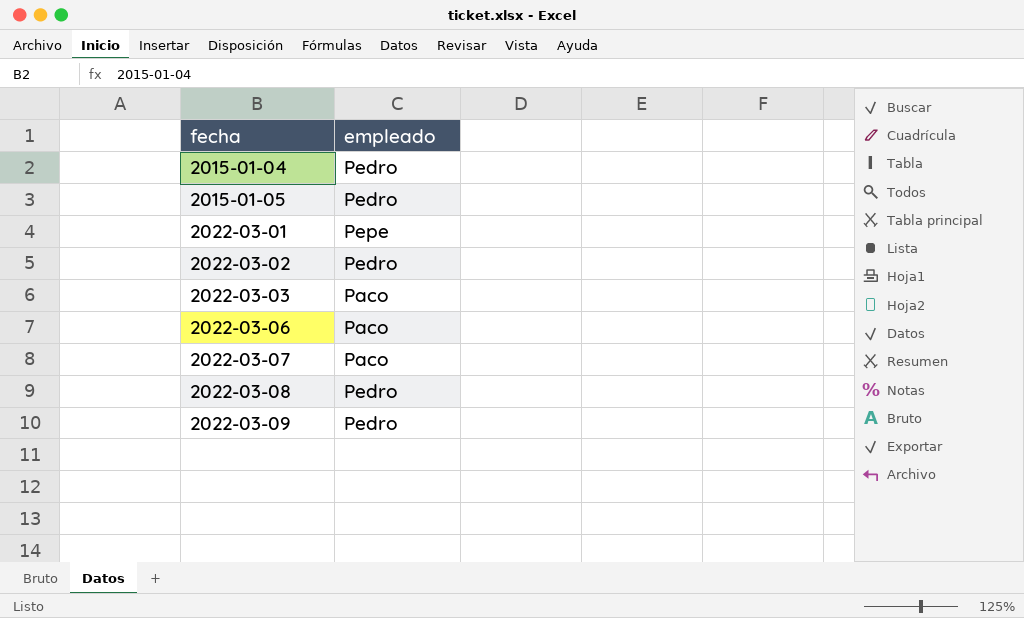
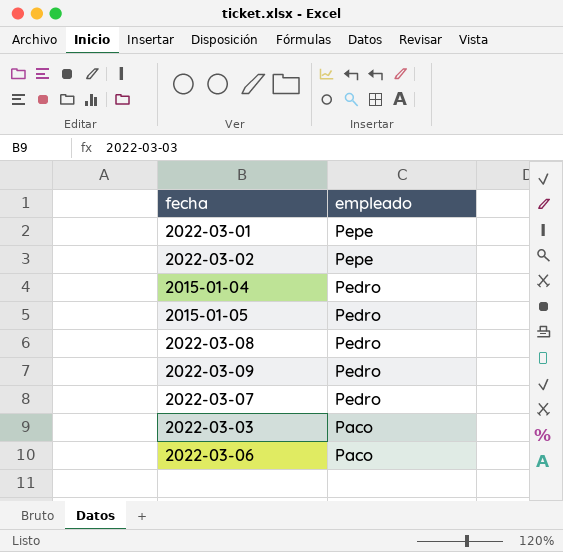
row order: fecha ascending -> empleado descending
2022-03-02 | empleado: Pedro -> Pepe
2022-03-07 | empleado: Paco -> Pedro

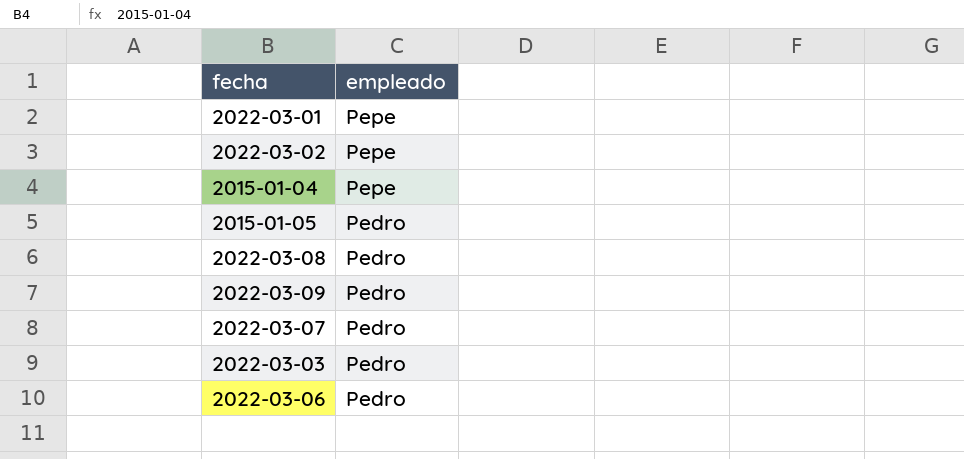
2015-01-04 | empleado: Pedro -> Pepe
2022-03-03 | empleado: Paco -> Pedro
2022-03-06 | empleado: Paco -> Pedro

